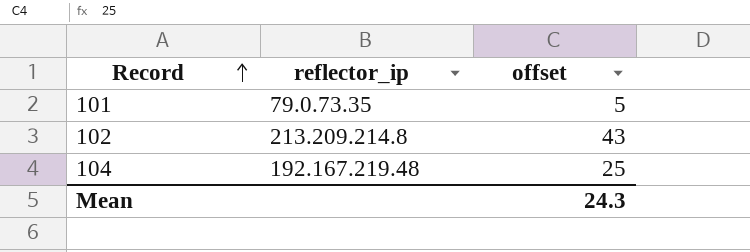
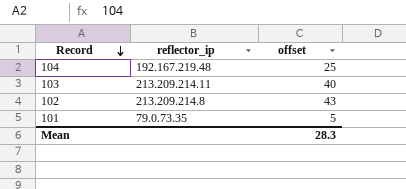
row order: Record ascending -> Record descending
row 103: none -> 213.209.214.11 | 40
Mean | offset: 24.3 -> 28.3

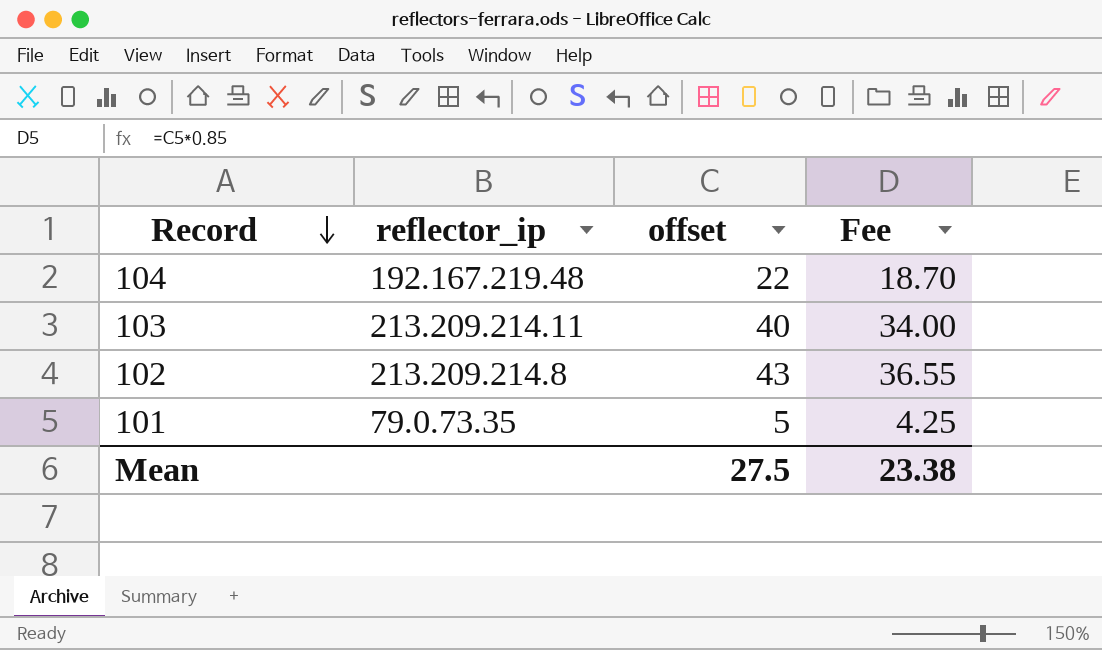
column Fee | formula: none -> [offset] * 0.85
104 | offset: 25 -> 22
Mean | offset: 28.3 -> 27.5

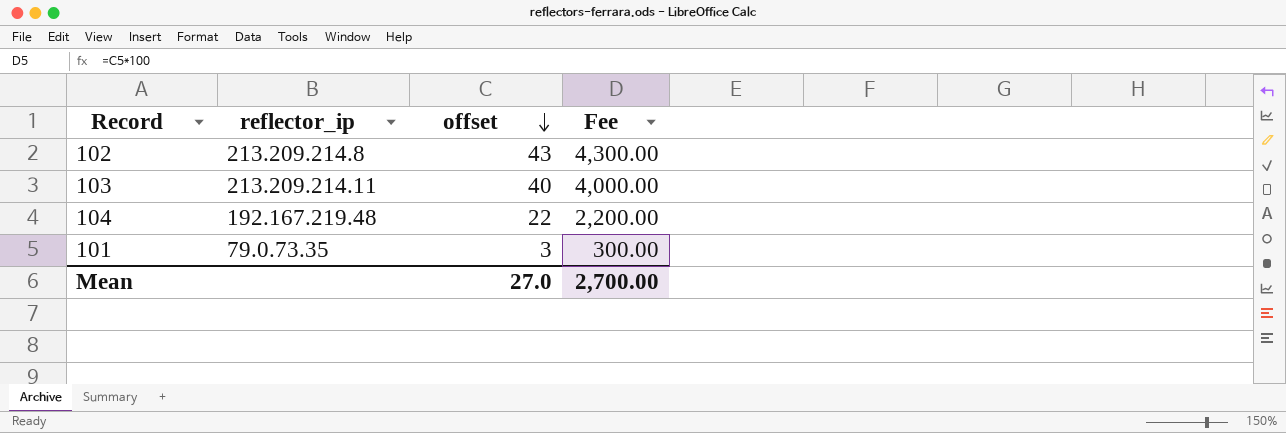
row order: Record descending -> offset descending
column Fee | formula: [offset] * 0.85 -> [offset] * 100
101 | offset: 5 -> 3
Mean | offset: 27.5 -> 27.0
Mean | Fee: 23.38 -> 2,700.00

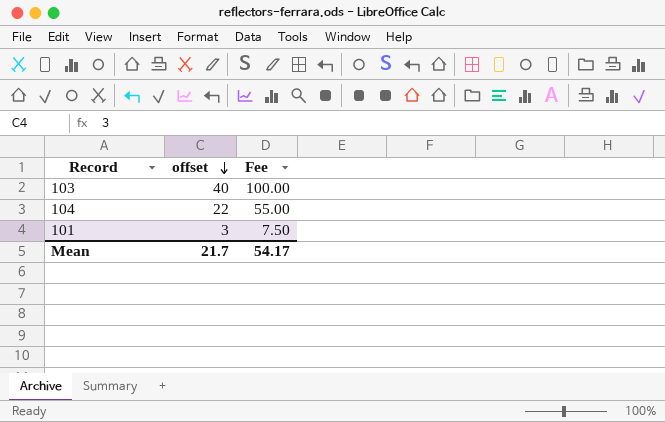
column reflector_ip | position: 2 -> none
column Fee | formula: [offset] * 100 -> [offset] * 2.5
row 102: 213.209.214.8 | 43 | 4,300.00 -> none
Mean | offset: 27.0 -> 21.7
Mean | Fee: 2,700.00 -> 54.17

